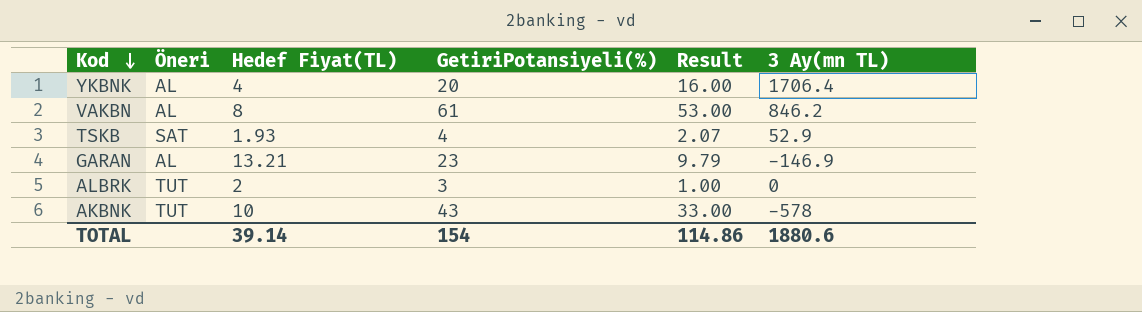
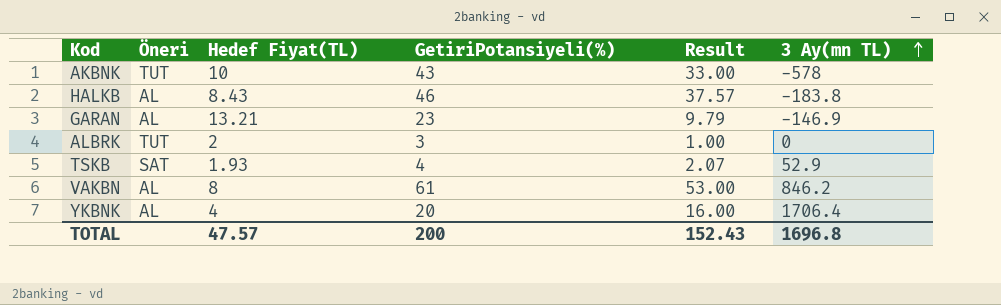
row order: Kod descending -> 3 Ay(mn TL) ascending
row HALKB: none -> AL | 8.43 | 46 | 37.57 | -183.8
TOTAL | Hedef Fiyat(TL): 39.14 -> 47.57
TOTAL | GetiriPotansiyeli(%): 154 -> 200
TOTAL | Result: 114.86 -> 152.43
TOTAL | 3 Ay(mn TL): 1880.6 -> 1696.8

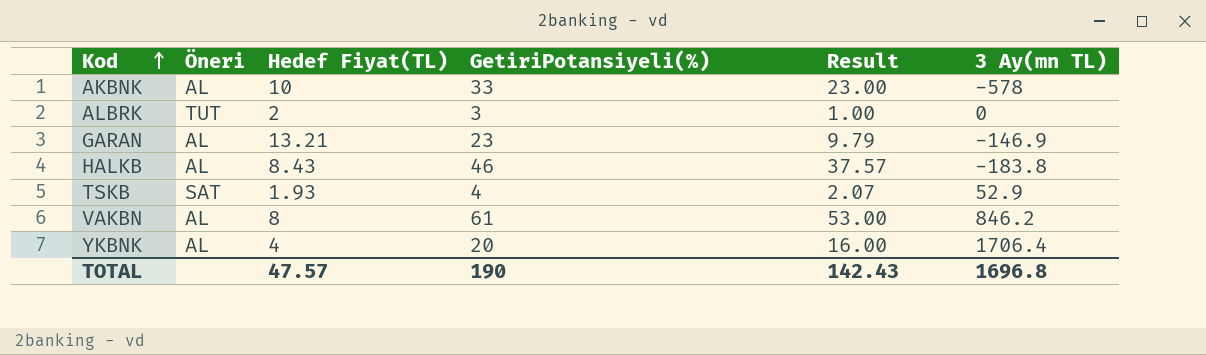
row order: 3 Ay(mn TL) ascending -> Kod ascending
AKBNK | Öneri: TUT -> AL
AKBNK | GetiriPotansiyeli(%): 43 -> 33
AKBNK | Result: 33.00 -> 23.00
TOTAL | GetiriPotansiyeli(%): 200 -> 190
TOTAL | Result: 152.43 -> 142.43

